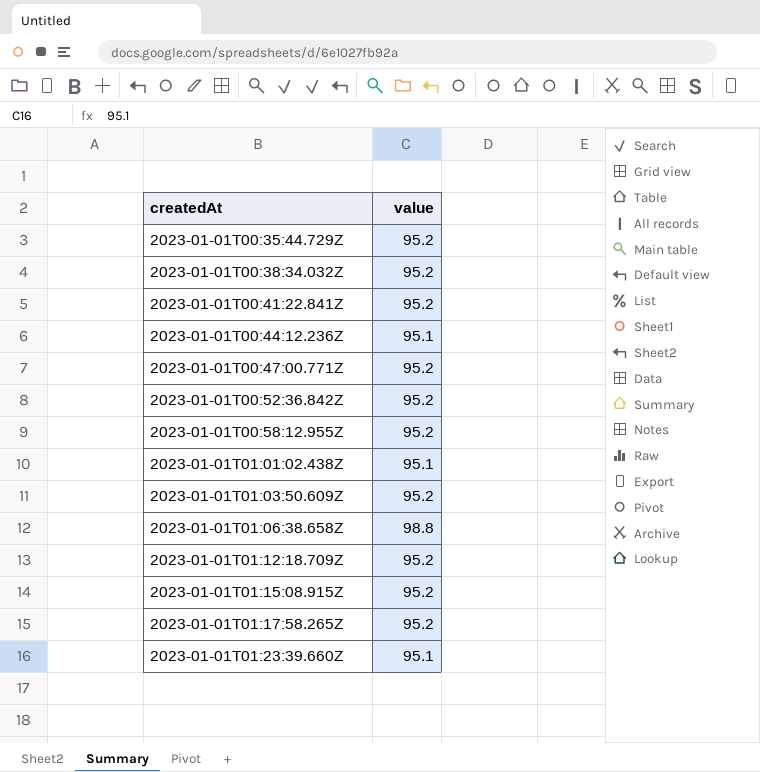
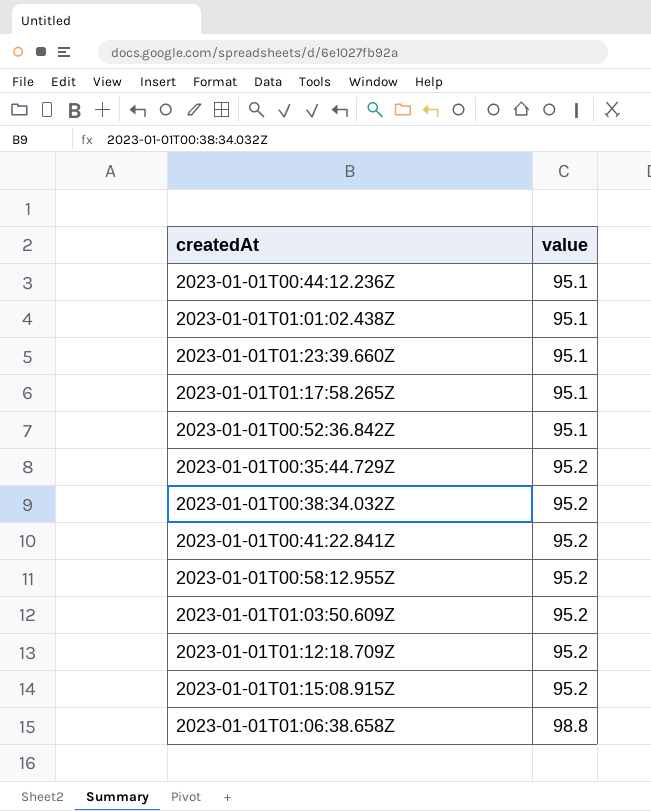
row order: createdAt ascending -> value ascending
row 2023-01-01T00:47:00.771Z: 95.2 -> none
2023-01-01T01:17:58.265Z | value: 95.2 -> 95.1
2023-01-01T00:52:36.842Z | value: 95.2 -> 95.1

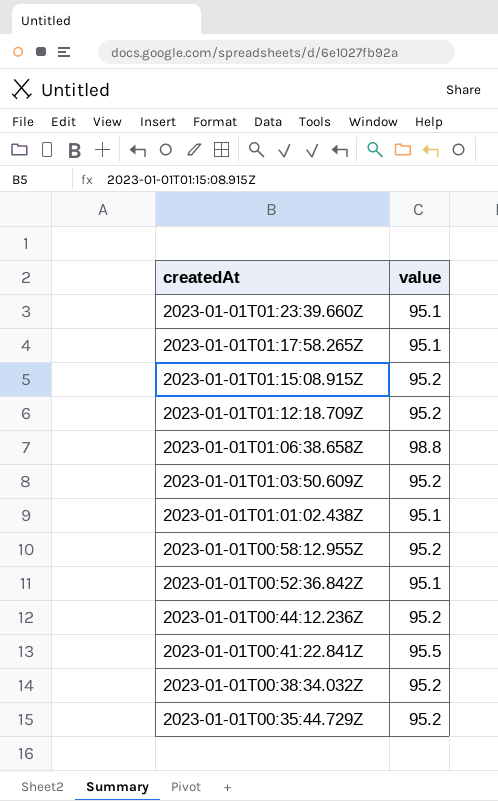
row order: value ascending -> createdAt descending
2023-01-01T00:44:12.236Z | value: 95.1 -> 95.2
2023-01-01T00:41:22.841Z | value: 95.2 -> 95.5

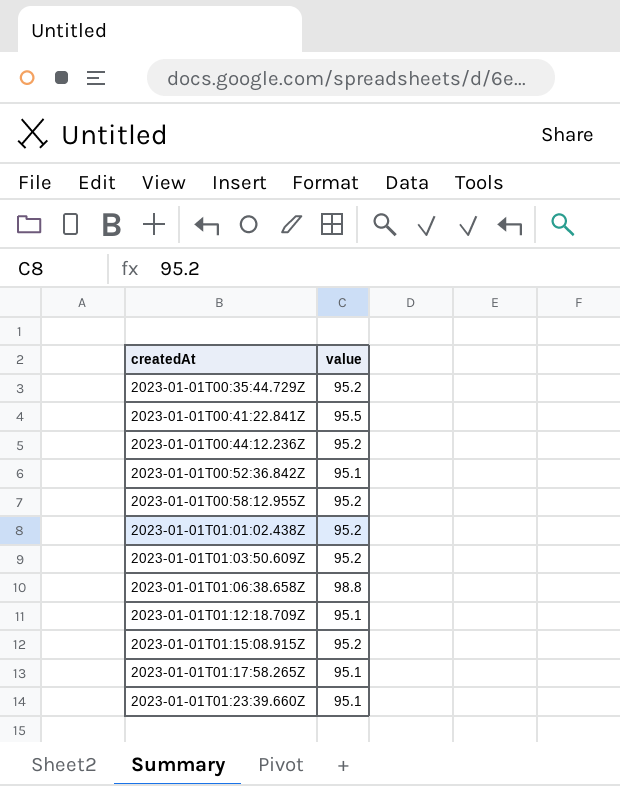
row order: createdAt descending -> createdAt ascending
row 2023-01-01T00:38:34.032Z: 95.2 -> none
2023-01-01T01:01:02.438Z | value: 95.1 -> 95.2
2023-01-01T01:12:18.709Z | value: 95.2 -> 95.1

